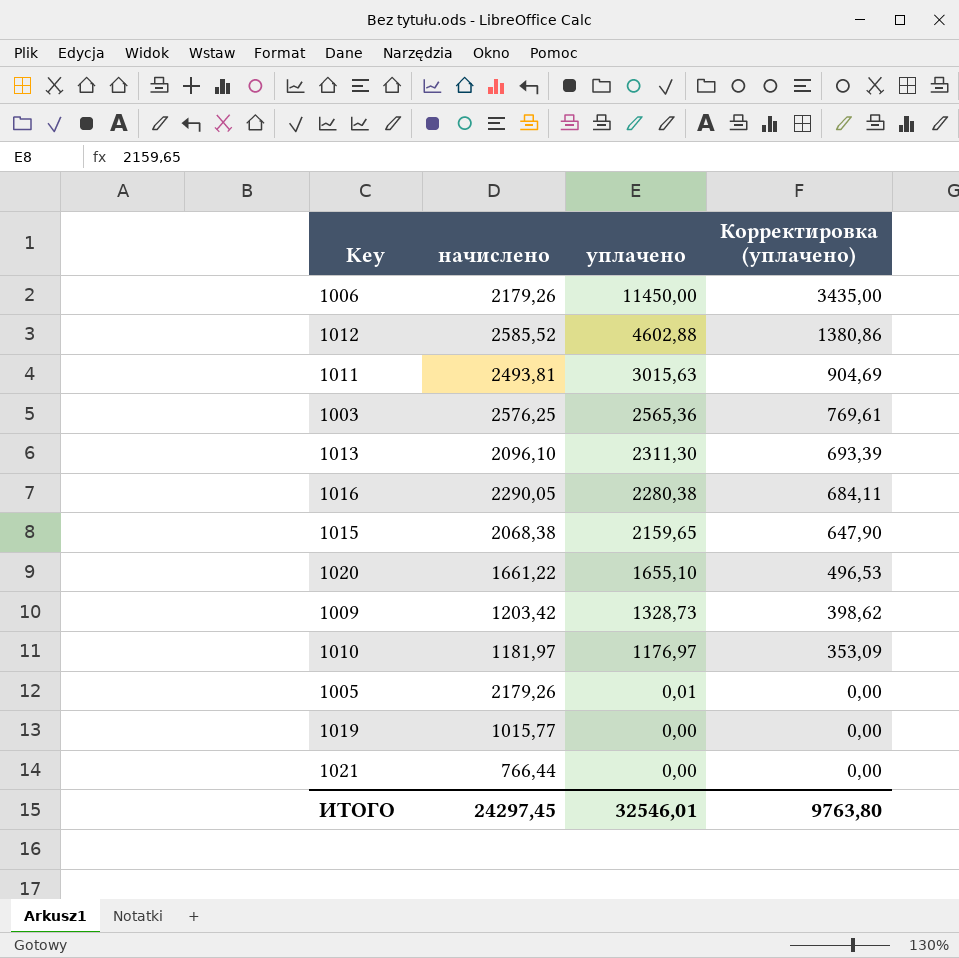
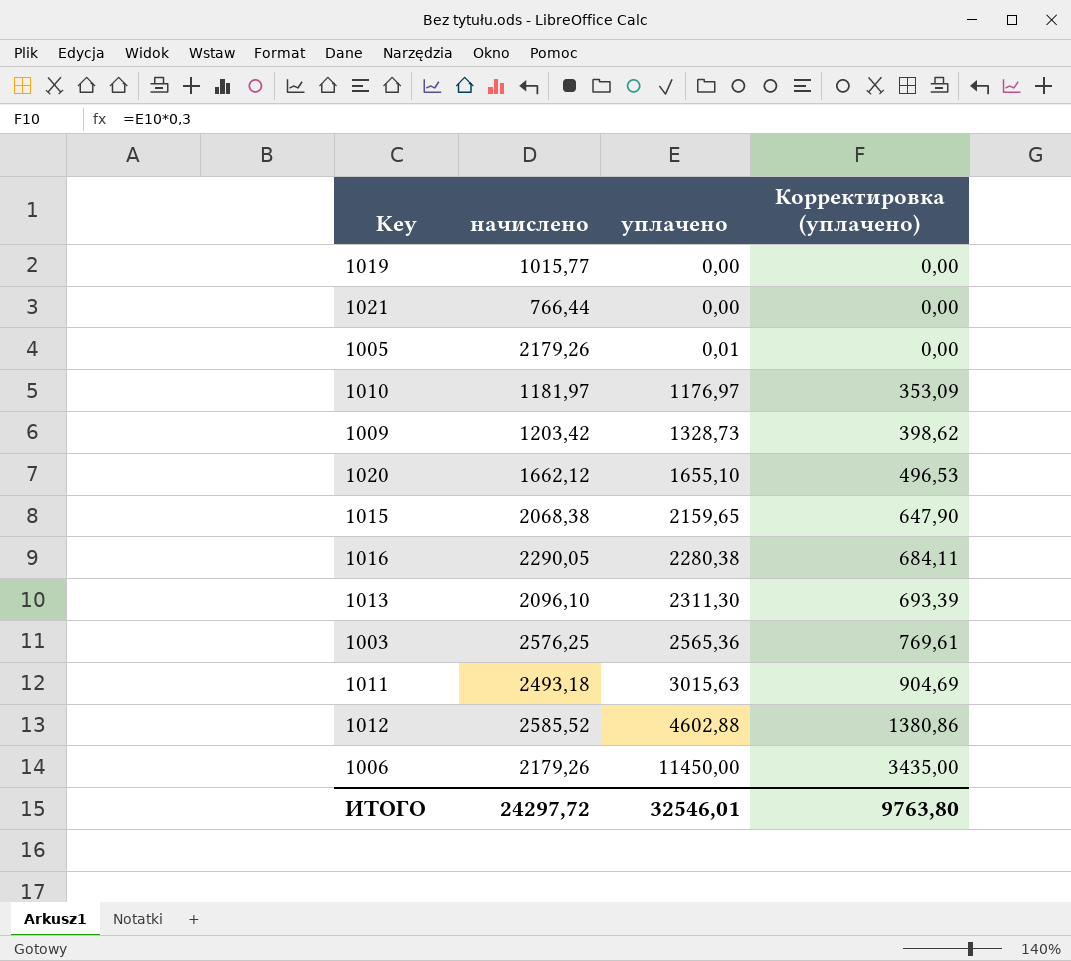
row order: уплачено descending -> уплачено ascending
1020 | начислено: 1661,22 -> 1662,12
1011 | начислено: 2493,81 -> 2493,18
ИТОГО | начислено: 24297,45 -> 24297,72

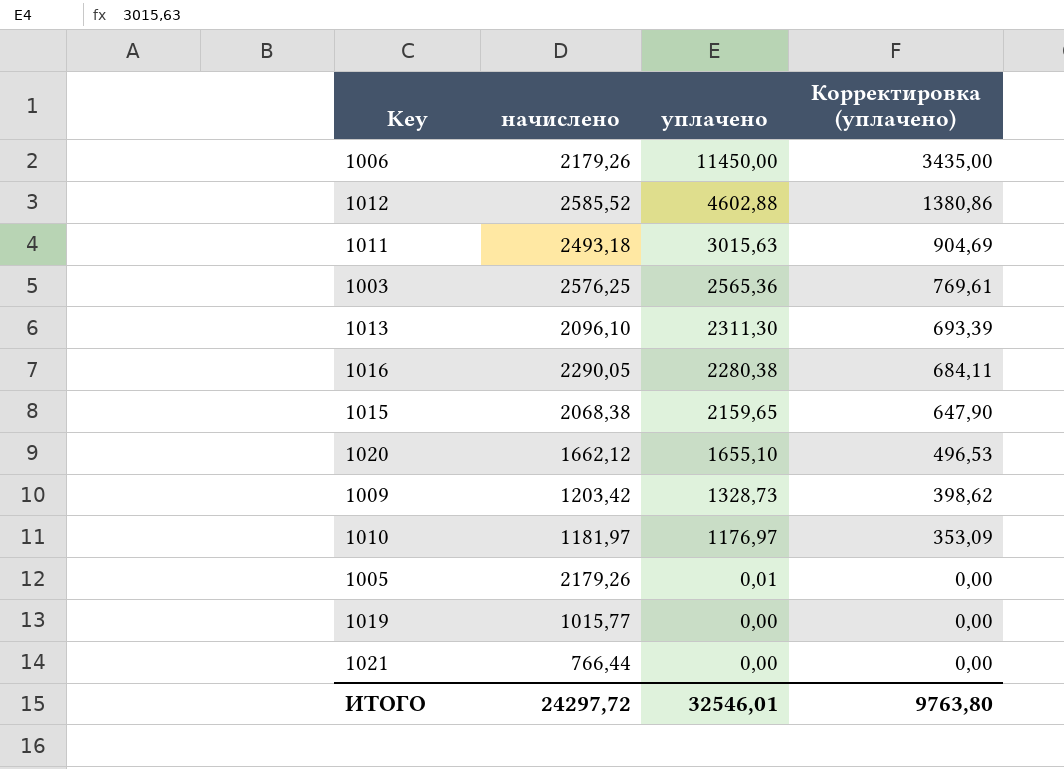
row order: уплачено ascending -> уплачено descending

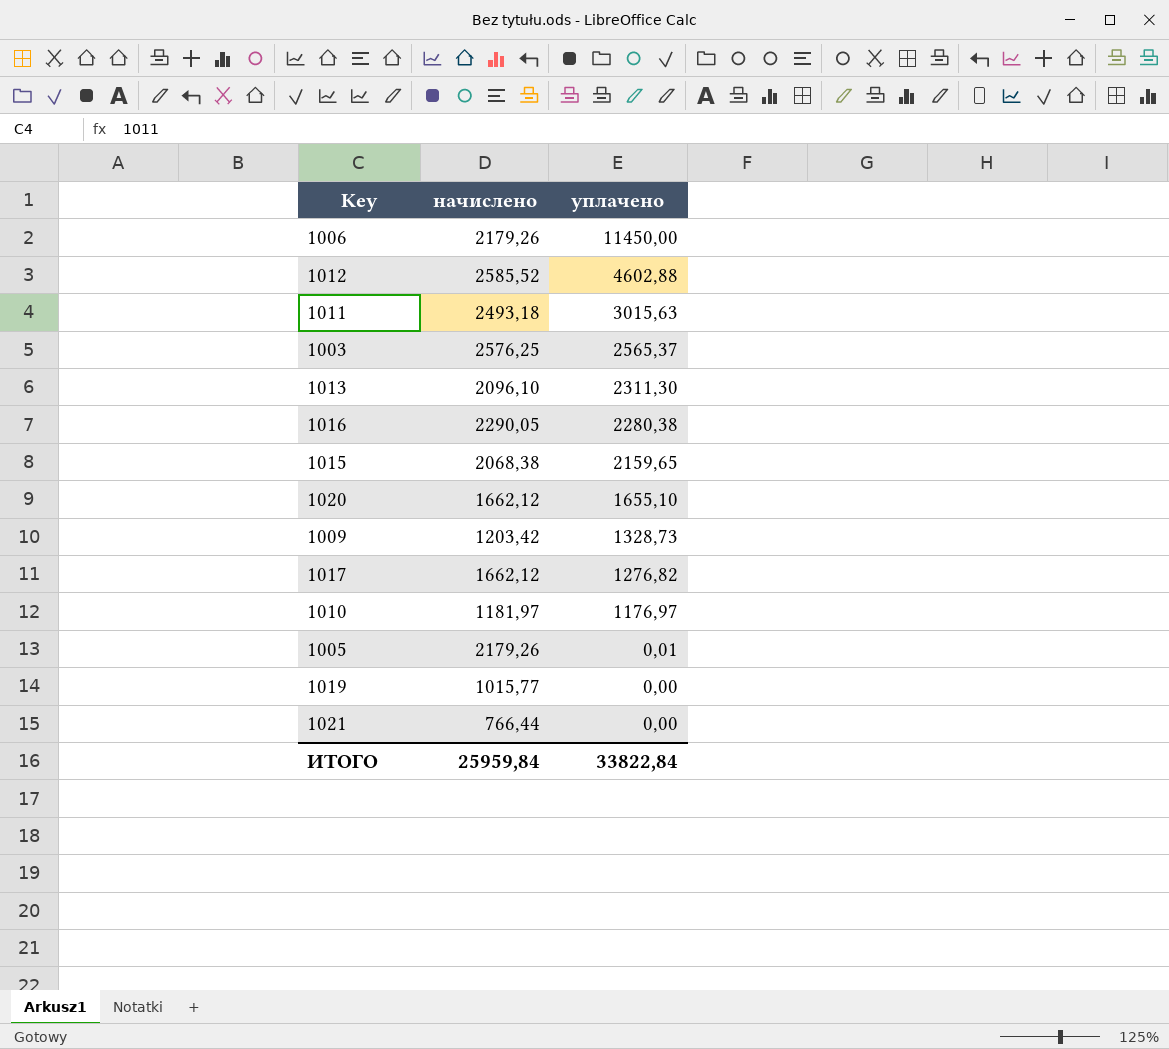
column Корректировка (уплачено) | formula: [уплачено] * 0,3 -> none
1003 | уплачено: 2565,36 -> 2565,37
row 1017: none -> 1662,12 | 1276,82
ИТОГО | начислено: 24297,72 -> 25959,84
ИТОГО | уплачено: 32546,01 -> 33822,84

